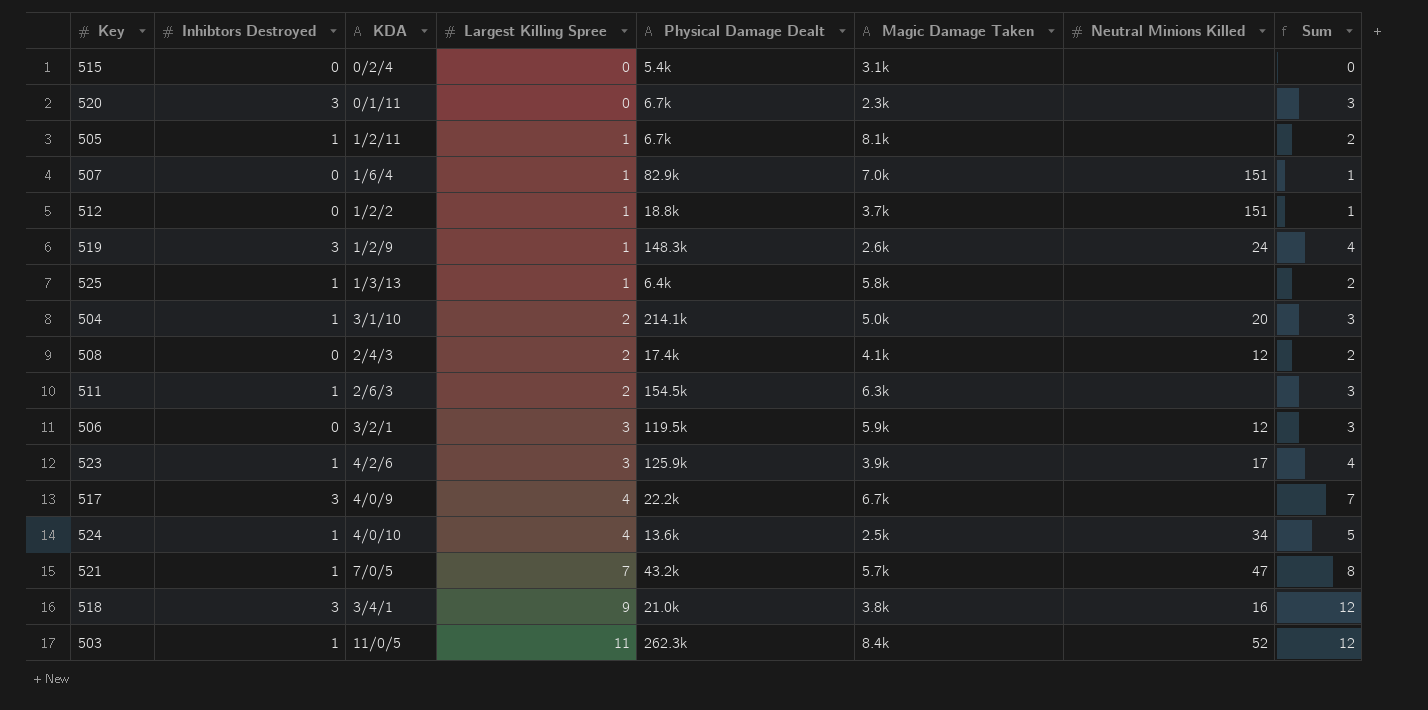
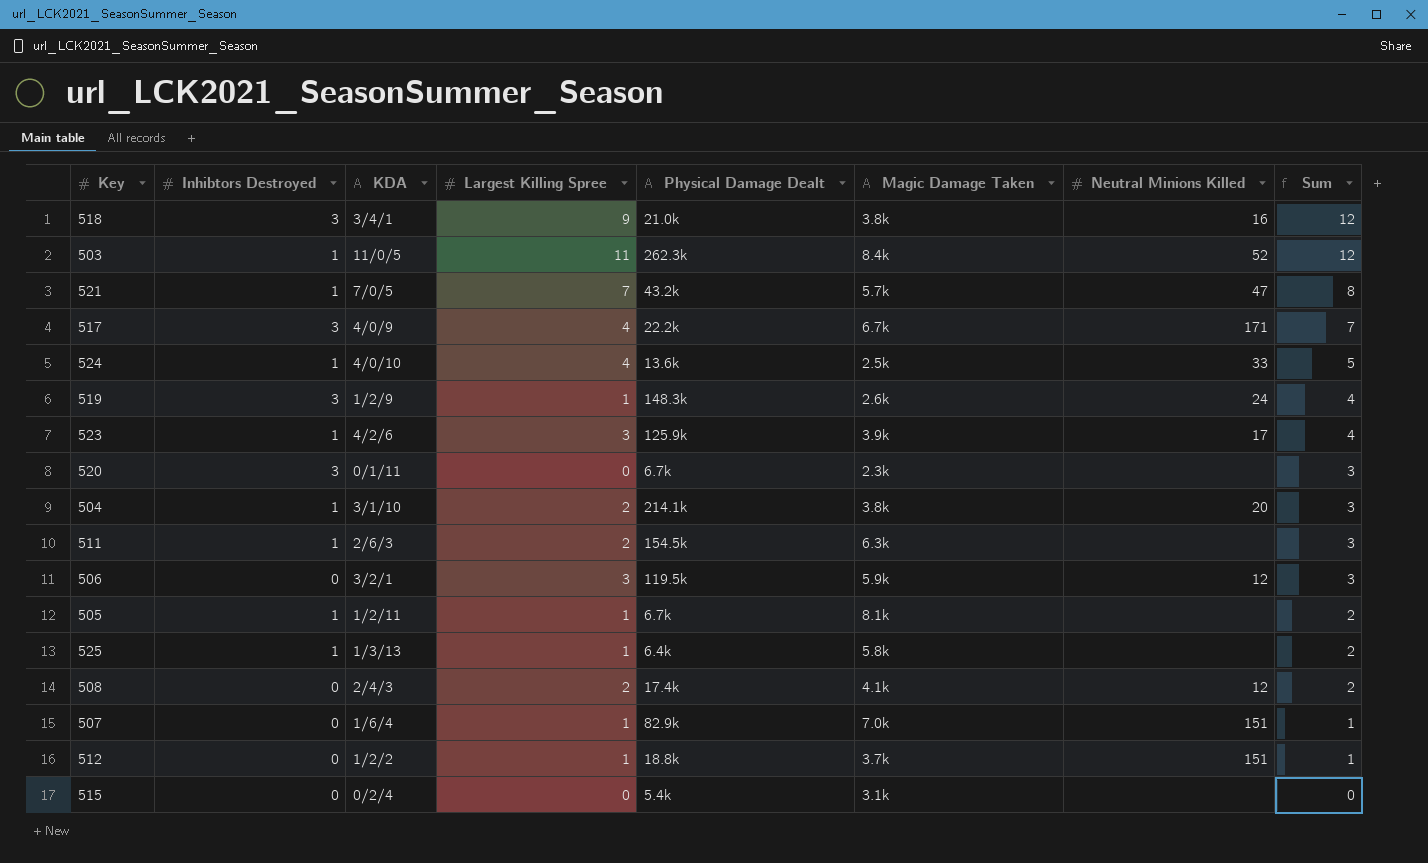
row order: Largest Killing Spree ascending -> Sum descending
517 | Neutral Minions Killed: none -> 171
524 | Neutral Minions Killed: 34 -> 33
504 | Magic Damage Taken: 5.0k -> 3.8k

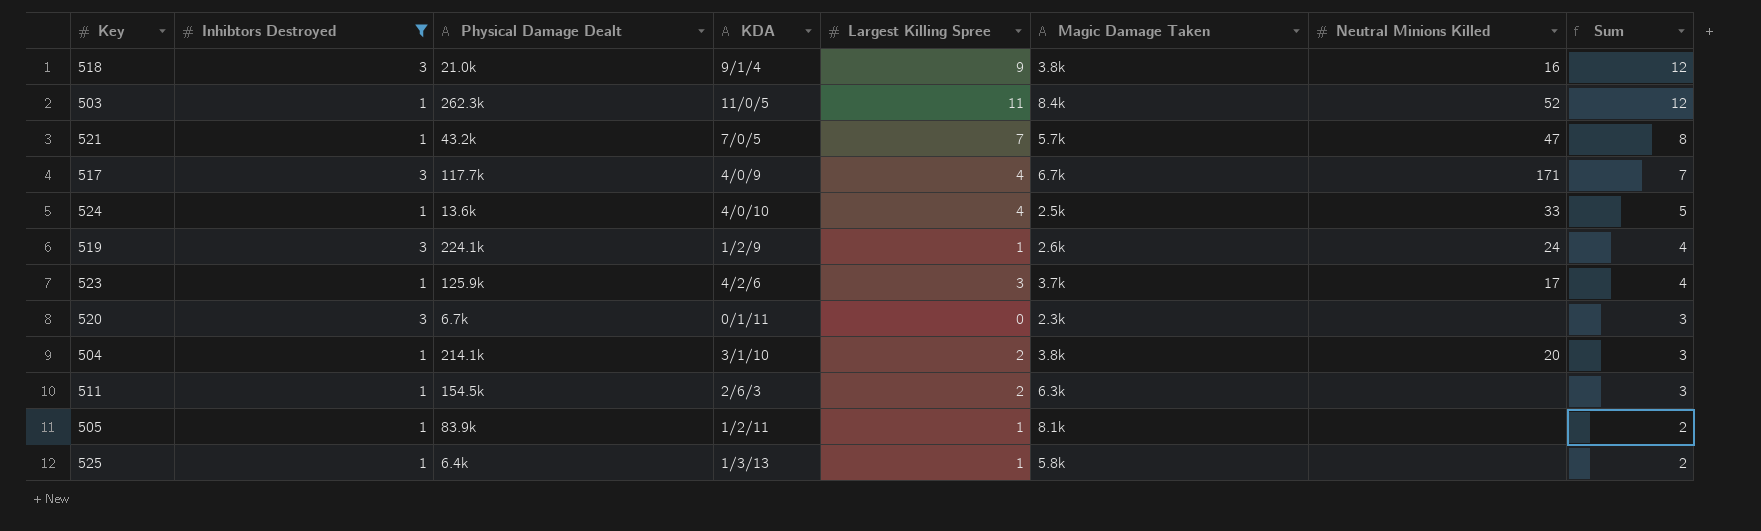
filter: none -> Inhibtors Destroyed != 0
column Physical Damage Dealt | position: 5 -> 3
518 | KDA: 3/4/1 -> 9/1/4
517 | Physical Damage Dealt: 22.2k -> 117.7k
519 | Physical Damage Dealt: 148.3k -> 224.1k
523 | Magic Damage Taken: 3.9k -> 3.7k
505 | Physical Damage Dealt: 6.7k -> 83.9k

